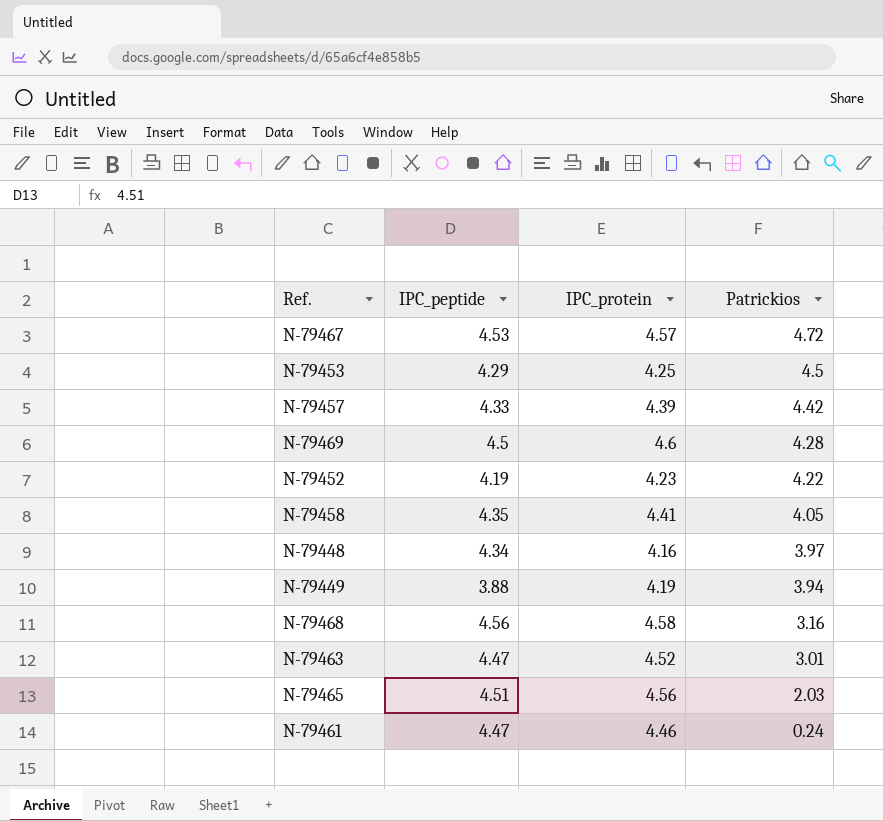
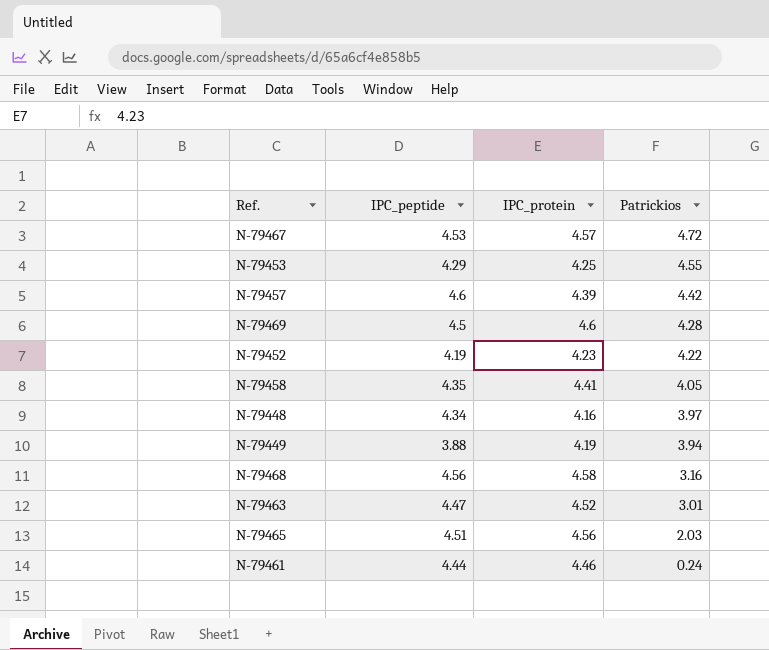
N-79453 | Patrickios: 4.5 -> 4.55
N-79457 | IPC_peptide: 4.33 -> 4.6
N-79461 | IPC_peptide: 4.47 -> 4.44

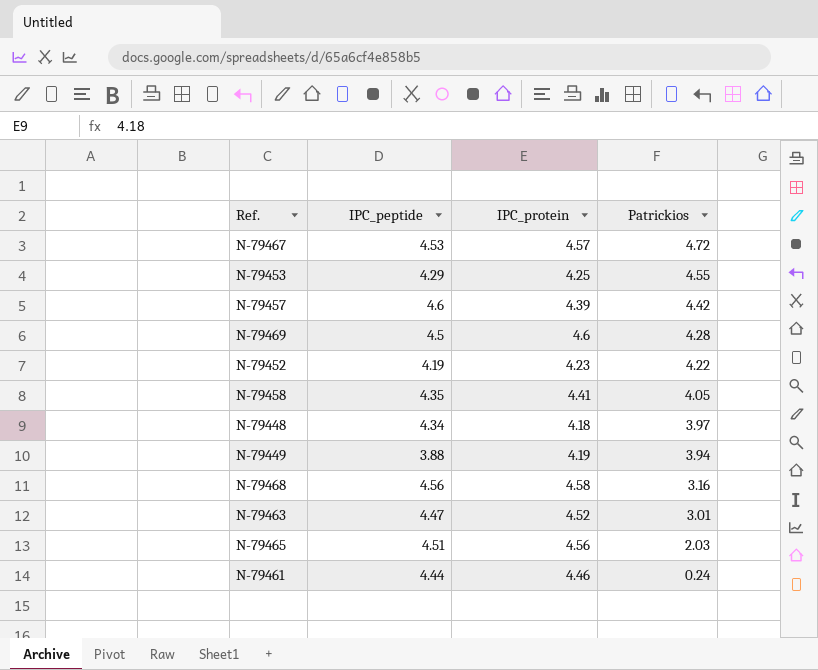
N-79448 | IPC_protein: 4.16 -> 4.18

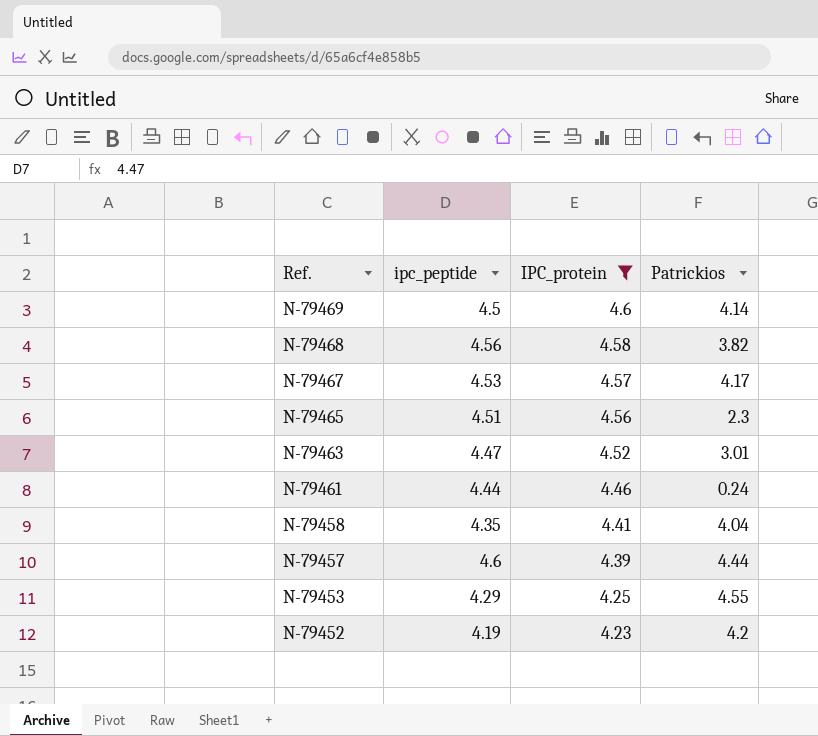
filter: none -> IPC_protein >= 4.23
row order: Patrickios descending -> Ref. descending
column name: IPC_peptide -> ipc_peptide
N-79469 | Patrickios: 4.28 -> 4.14
N-79468 | Patrickios: 3.16 -> 3.82
N-79467 | Patrickios: 4.72 -> 4.17
N-79465 | Patrickios: 2.03 -> 2.3
N-79458 | Patrickios: 4.05 -> 4.04
N-79457 | Patrickios: 4.42 -> 4.44
N-79452 | Patrickios: 4.22 -> 4.2

